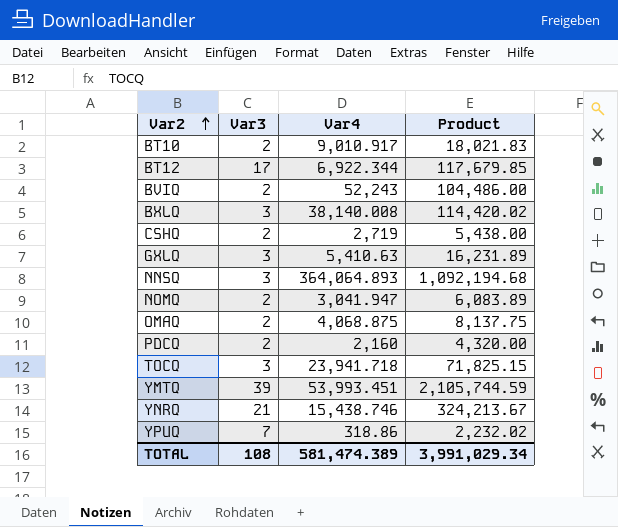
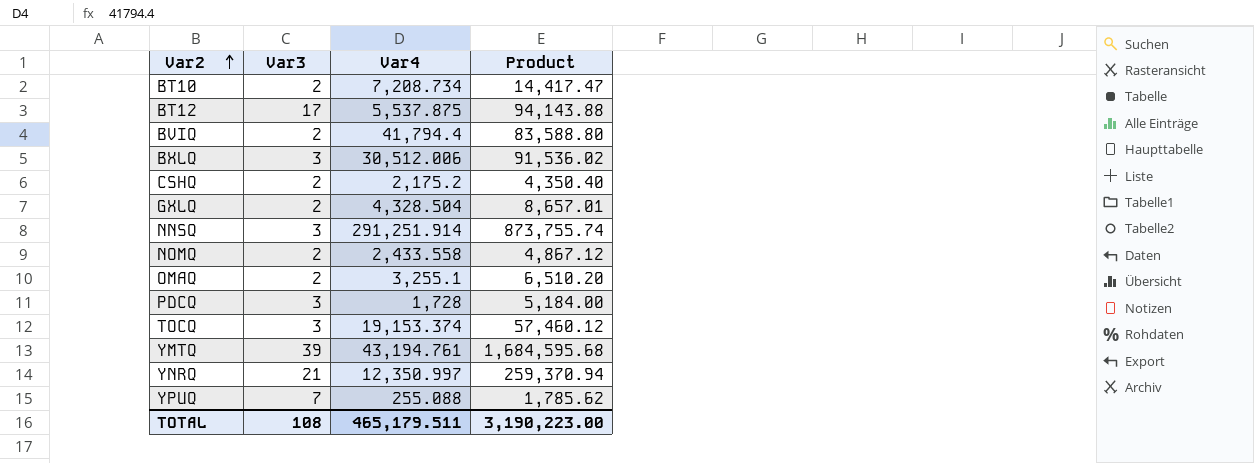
BT10 | Var4: 9,010.917 -> 7,208.734
BT10 | Product: 18,021.83 -> 14,417.47
BT12 | Var4: 6,922.344 -> 5,537.875
BT12 | Product: 117,679.85 -> 94,143.88
BVIQ | Var4: 52,243 -> 41,794.4
BVIQ | Product: 104,486.00 -> 83,588.80
BXLQ | Var4: 38,140.008 -> 30,512.006
BXLQ | Product: 114,420.02 -> 91,536.02
CSHQ | Var4: 2,719 -> 2,175.2
CSHQ | Product: 5,438.00 -> 4,350.40
GXLQ | Var3: 3 -> 2
GXLQ | Var4: 5,410.63 -> 4,328.504
GXLQ | Product: 16,231.89 -> 8,657.01
NNSQ | Var4: 364,064.893 -> 291,251.914
NNSQ | Product: 1,092,194.68 -> 873,755.74
NOMQ | Var4: 3,041.947 -> 2,433.558
NOMQ | Product: 6,083.89 -> 4,867.12
OMAQ | Var4: 4,068.875 -> 3,255.1
OMAQ | Product: 8,137.75 -> 6,510.20
PDCQ | Var3: 2 -> 3
PDCQ | Var4: 2,160 -> 1,728
PDCQ | Product: 4,320.00 -> 5,184.00
TOCQ | Var4: 23,941.718 -> 19,153.374
TOCQ | Product: 71,825.15 -> 57,460.12
YMTQ | Var4: 53,993.451 -> 43,194.761
YMTQ | Product: 2,105,744.59 -> 1,684,595.68
YNRQ | Var4: 15,438.746 -> 12,350.997
YNRQ | Product: 324,213.67 -> 259,370.94
YPUQ | Var4: 318.86 -> 255.088
YPUQ | Product: 2,232.02 -> 1,785.62
TOTAL | Var4: 581,474.389 -> 465,179.511
TOTAL | Product: 3,991,029.34 -> 3,190,223.00

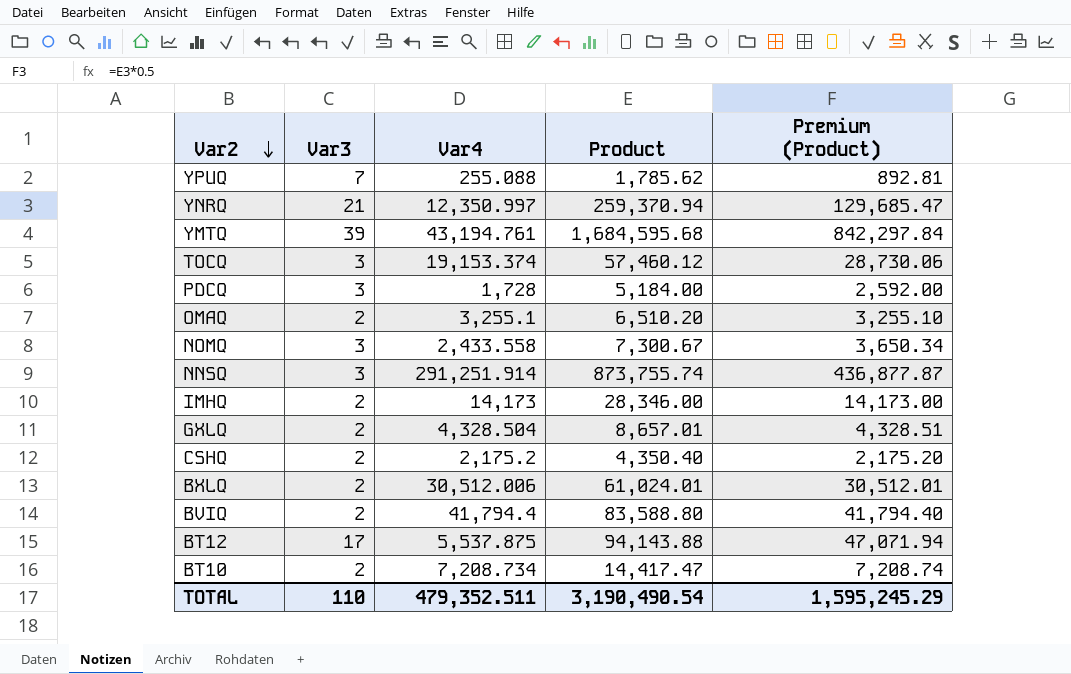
row order: Var2 ascending -> Var2 descending
column Premium (Product) | formula: none -> [Product] * 0.5
NOMQ | Var3: 2 -> 3
NOMQ | Product: 4,867.12 -> 7,300.67
row IMHQ: none -> 2 | 14,173 | 28,346.00 | 14,173.00
BXLQ | Var3: 3 -> 2
BXLQ | Product: 91,536.02 -> 61,024.01
TOTAL | Var3: 108 -> 110
TOTAL | Var4: 465,179.511 -> 479,352.511
TOTAL | Product: 3,190,223.00 -> 3,190,490.54

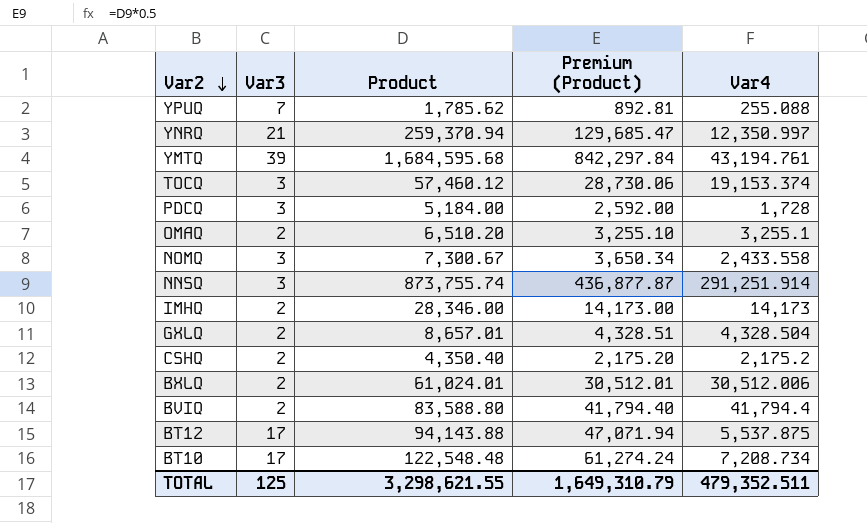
column Var4 | position: 3 -> 5
BT10 | Var3: 2 -> 17
BT10 | Product: 14,417.47 -> 122,548.48
BT10 | Premium (Product): 7,208.74 -> 61,274.24
TOTAL | Var3: 110 -> 125
TOTAL | Product: 3,190,490.54 -> 3,298,621.55
TOTAL | Premium (Product): 1,595,245.29 -> 1,649,310.79

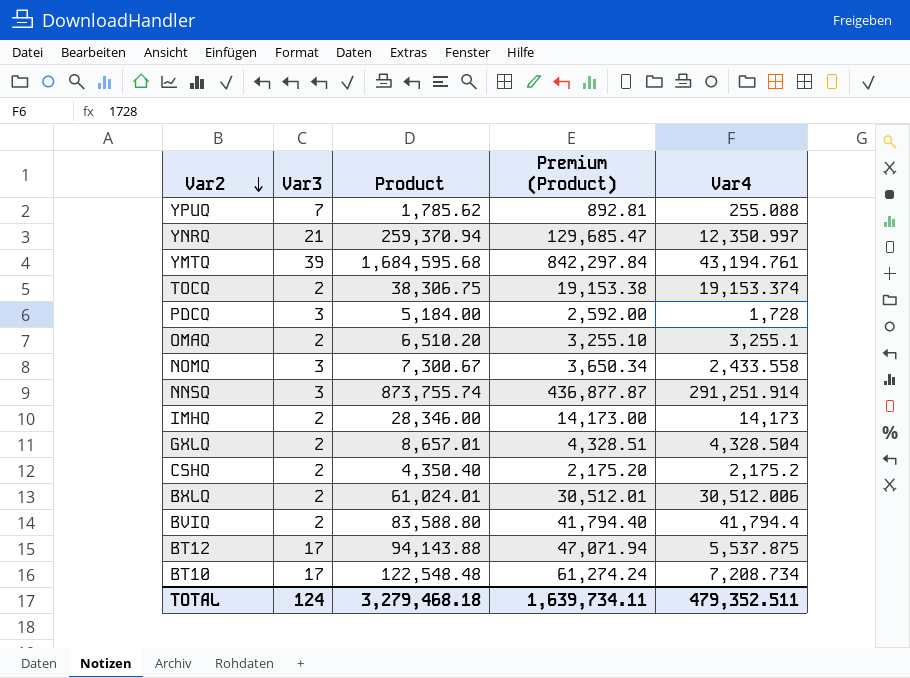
TOCQ | Var3: 3 -> 2
TOCQ | Product: 57,460.12 -> 38,306.75
TOCQ | Premium (Product): 28,730.06 -> 19,153.38
TOTAL | Var3: 125 -> 124
TOTAL | Product: 3,298,621.55 -> 3,279,468.18
TOTAL | Premium (Product): 1,649,310.79 -> 1,639,734.11

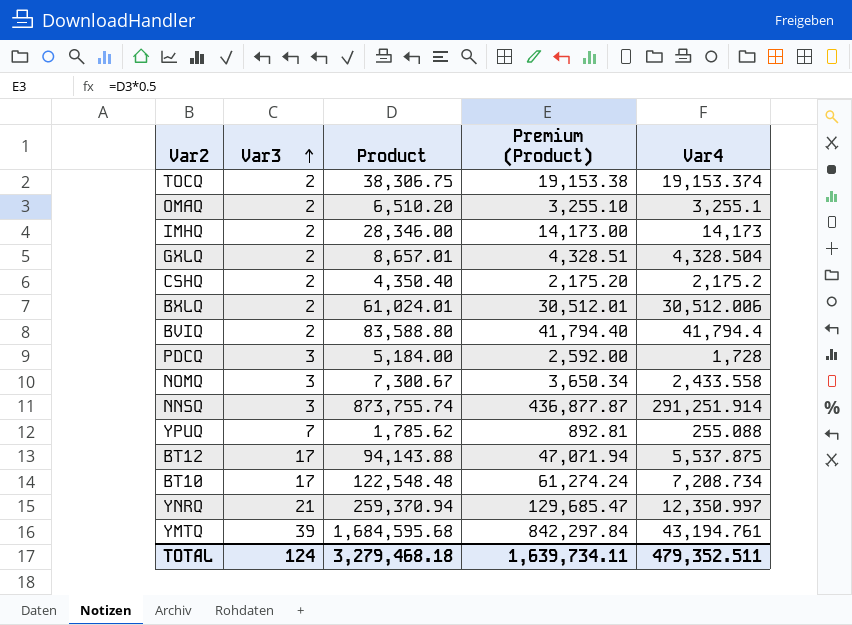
row order: Var2 descending -> Var3 ascending

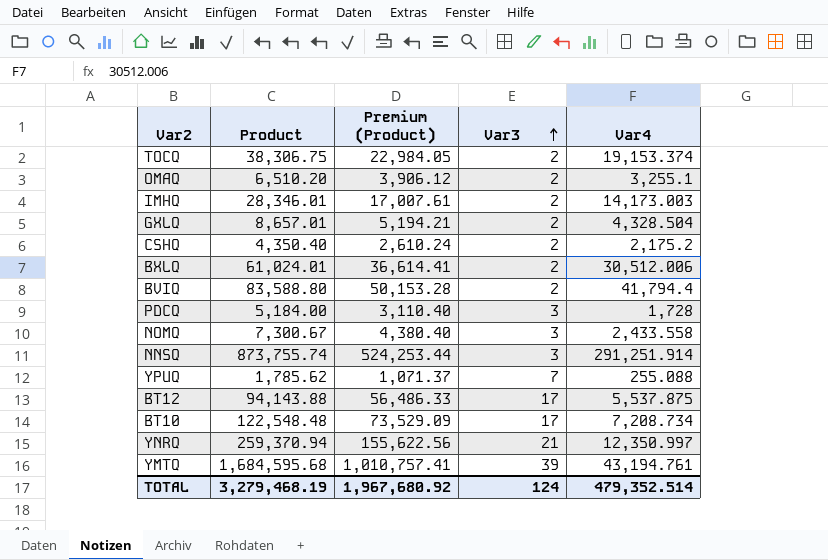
column Premium (Product) | formula: [Product] * 0.5 -> [Product] * 0.6
column Var3 | position: 2 -> 4
IMHQ | Product: 28,346.00 -> 28,346.01
IMHQ | Var4: 14,173 -> 14,173.003
TOTAL | Product: 3,279,468.18 -> 3,279,468.19
TOTAL | Premium (Product): 1,639,734.11 -> 1,967,680.92
TOTAL | Var4: 479,352.511 -> 479,352.514

